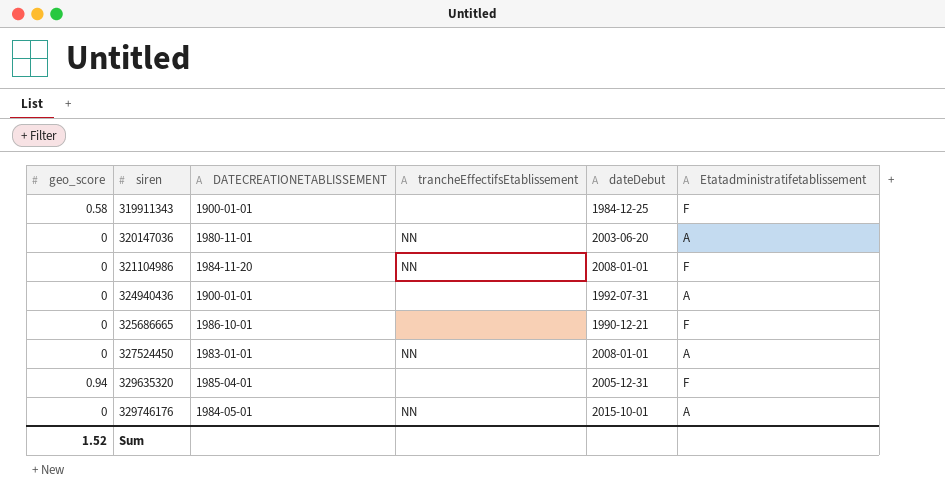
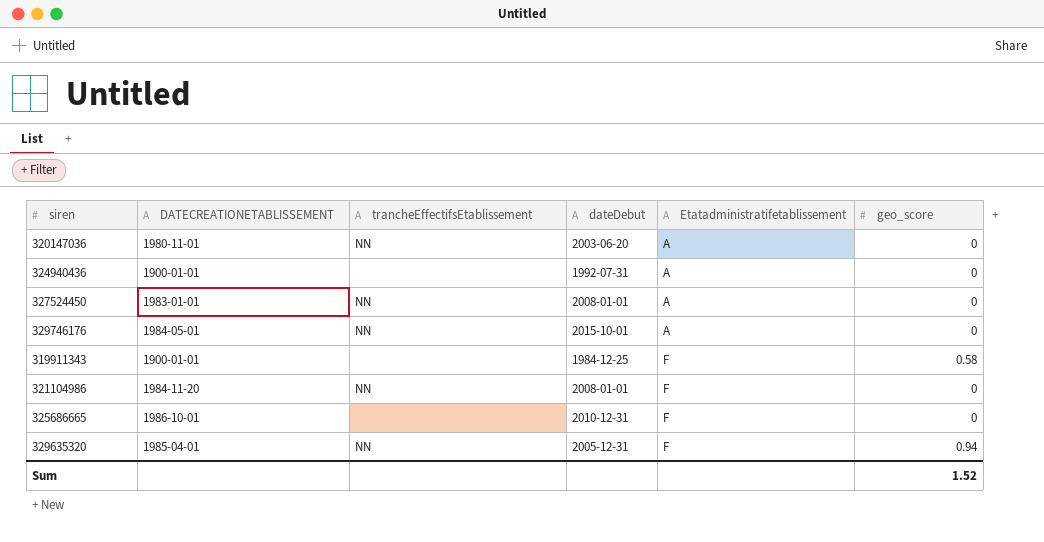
row order: siren ascending -> Etatadministratifetablissement ascending
column geo_score | position: 1 -> 6
325686665 | dateDebut: 1990-12-21 -> 2010-12-31
329635320 | trancheEffectifsEtablissement: none -> NN

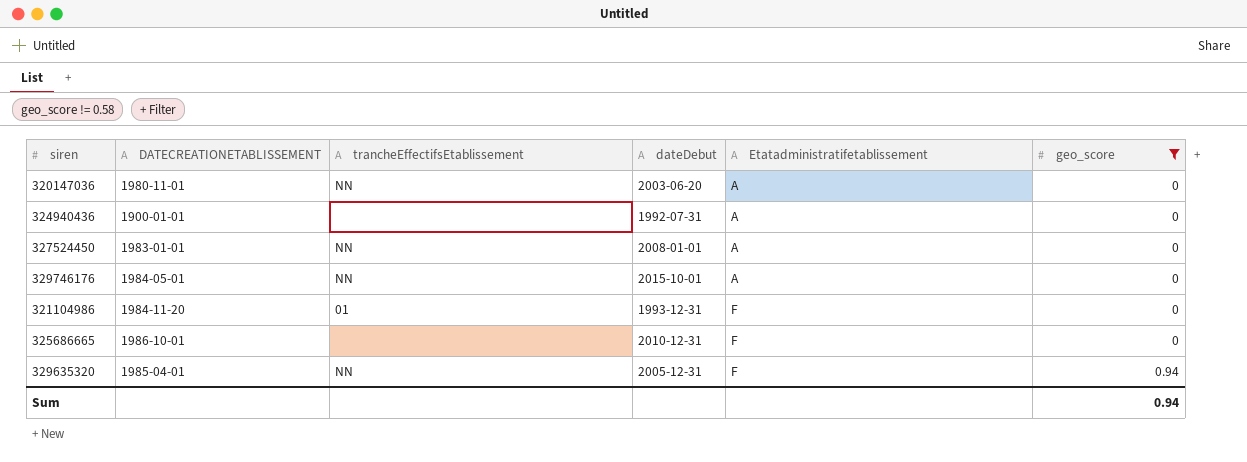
filter: none -> geo_score != 0.58
321104986 | trancheEffectifsEtablissement: NN -> 01
321104986 | dateDebut: 2008-01-01 -> 1993-12-31
Sum | geo_score: 1.52 -> 0.94

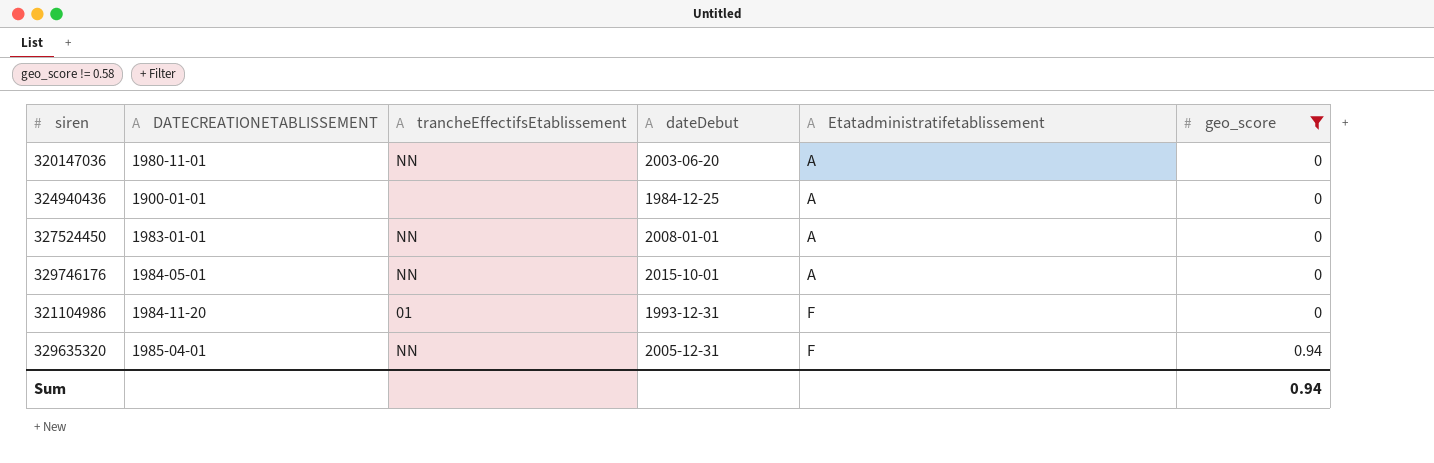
row 325686665: 1986-10-01 | none | 2010-12-31 | F | 0 -> none
324940436 | dateDebut: 1992-07-31 -> 1984-12-25

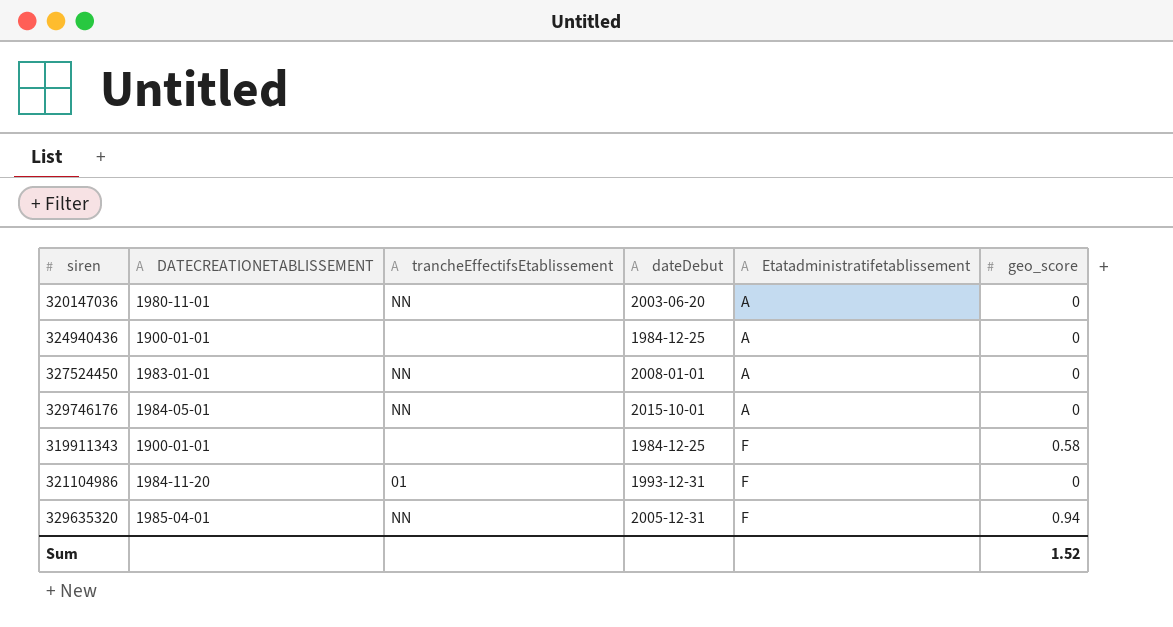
filter: geo_score != 0.58 -> none
Sum | geo_score: 0.94 -> 1.52

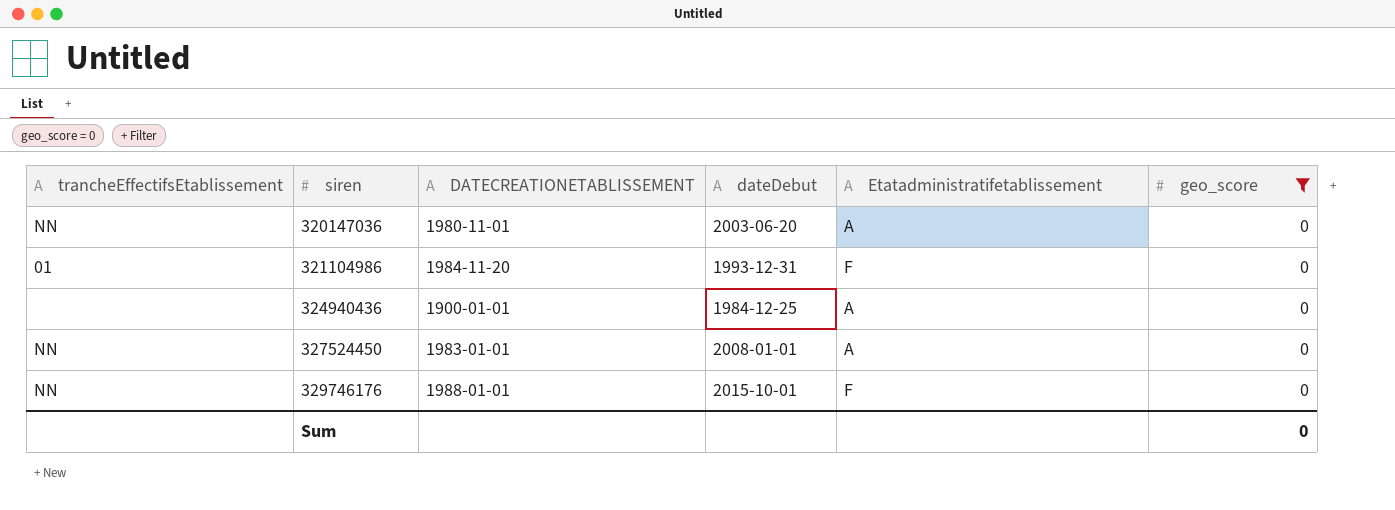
filter: none -> geo_score = 0
row order: Etatadministratifetablissement ascending -> siren ascending
column trancheEffectifsEtablissement | position: 3 -> 1
329746176 | DATECREATIONETABLISSEMENT: 1984-05-01 -> 1988-01-01
329746176 | Etatadministratifetablissement: A -> F
Sum | geo_score: 1.52 -> 0

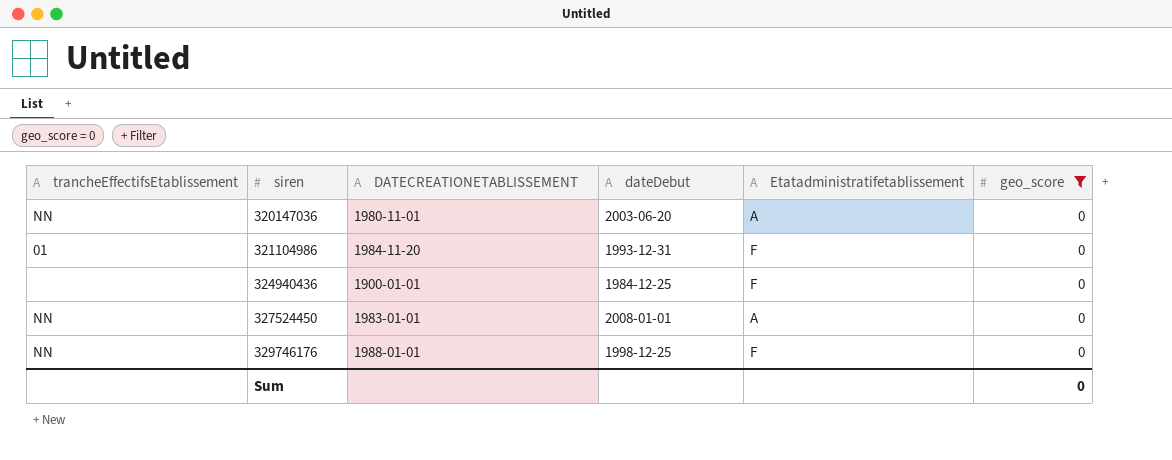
324940436 | Etatadministratifetablissement: A -> F
329746176 | dateDebut: 2015-10-01 -> 1998-12-25

